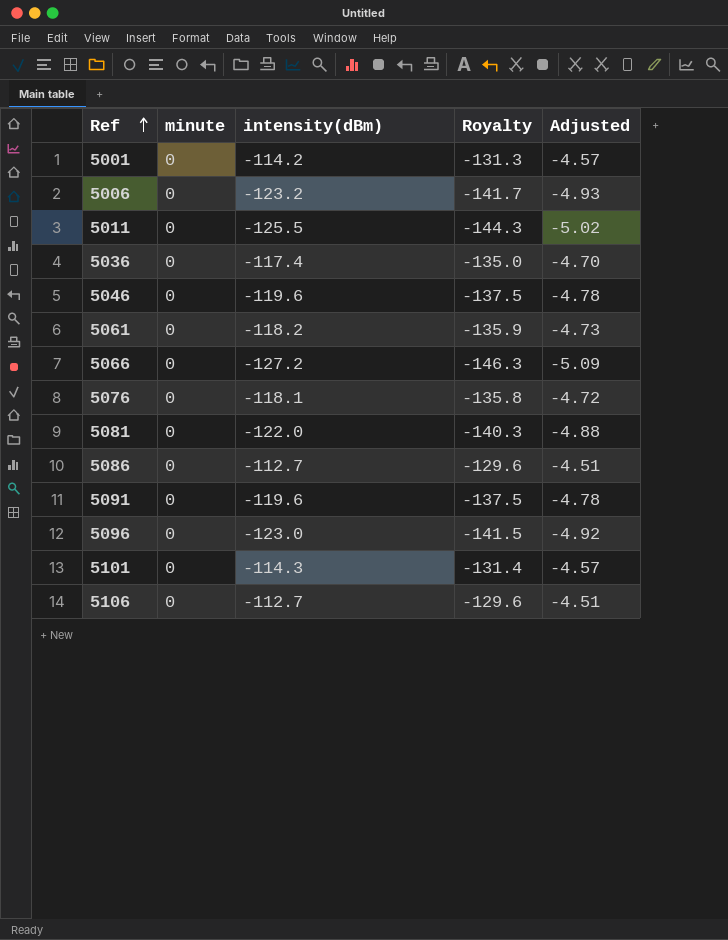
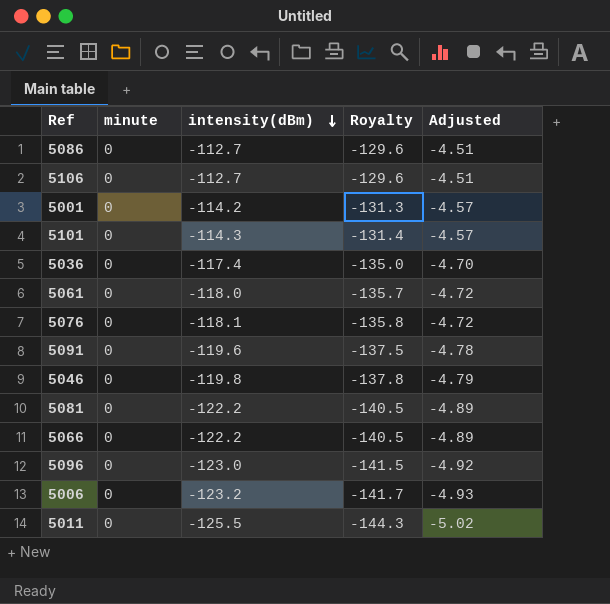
row order: Ref ascending -> intensity(dBm) descending
5061 | intensity(dBm): -118.2 -> -118.0
5061 | Royalty: -135.9 -> -135.7
5061 | Adjusted: -4.73 -> -4.72
5046 | intensity(dBm): -119.6 -> -119.8
5046 | Royalty: -137.5 -> -137.8
5046 | Adjusted: -4.78 -> -4.79
5081 | intensity(dBm): -122.0 -> -122.2
5081 | Royalty: -140.3 -> -140.5
5081 | Adjusted: -4.88 -> -4.89
5066 | intensity(dBm): -127.2 -> -122.2
5066 | Royalty: -146.3 -> -140.5
5066 | Adjusted: -5.09 -> -4.89

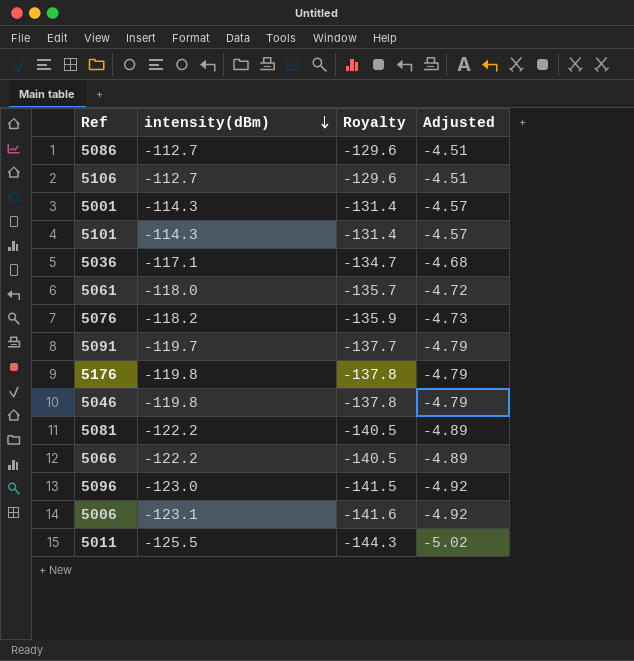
column minute | position: 2 -> none
5001 | intensity(dBm): -114.2 -> -114.3
5001 | Royalty: -131.3 -> -131.4
5036 | intensity(dBm): -117.4 -> -117.1
5036 | Royalty: -135.0 -> -134.7
5036 | Adjusted: -4.70 -> -4.68
5076 | intensity(dBm): -118.1 -> -118.2
5076 | Royalty: -135.8 -> -135.9
5076 | Adjusted: -4.72 -> -4.73
5091 | intensity(dBm): -119.6 -> -119.7
5091 | Royalty: -137.5 -> -137.7
5091 | Adjusted: -4.78 -> -4.79
row 5176: none -> -119.8 | -137.8 | -4.79
5006 | intensity(dBm): -123.2 -> -123.1
5006 | Royalty: -141.7 -> -141.6
5006 | Adjusted: -4.93 -> -4.92

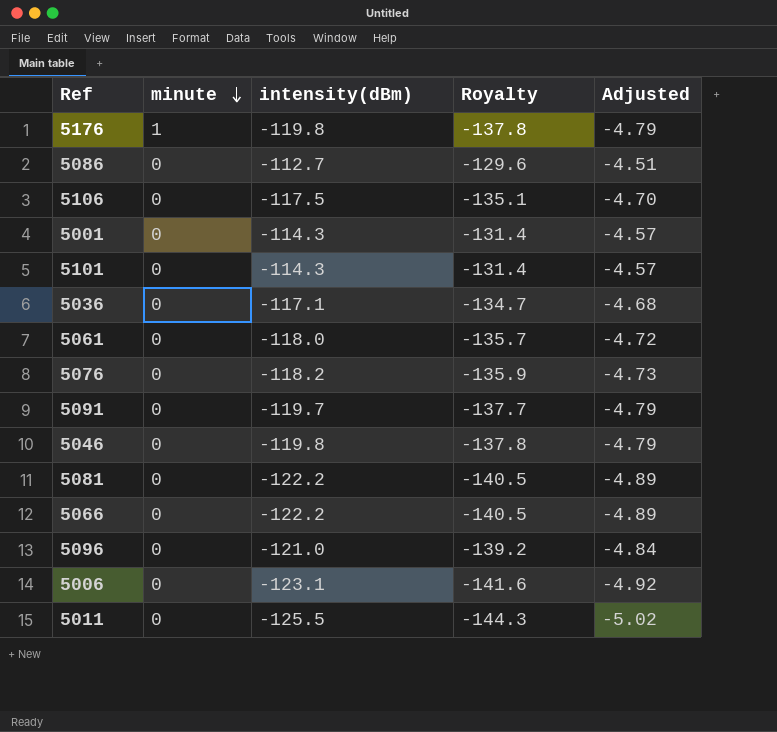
row order: intensity(dBm) descending -> minute descending
column minute | position: none -> 2
5106 | intensity(dBm): -112.7 -> -117.5
5106 | Royalty: -129.6 -> -135.1
5106 | Adjusted: -4.51 -> -4.70
5096 | intensity(dBm): -123.0 -> -121.0
5096 | Royalty: -141.5 -> -139.2
5096 | Adjusted: -4.92 -> -4.84

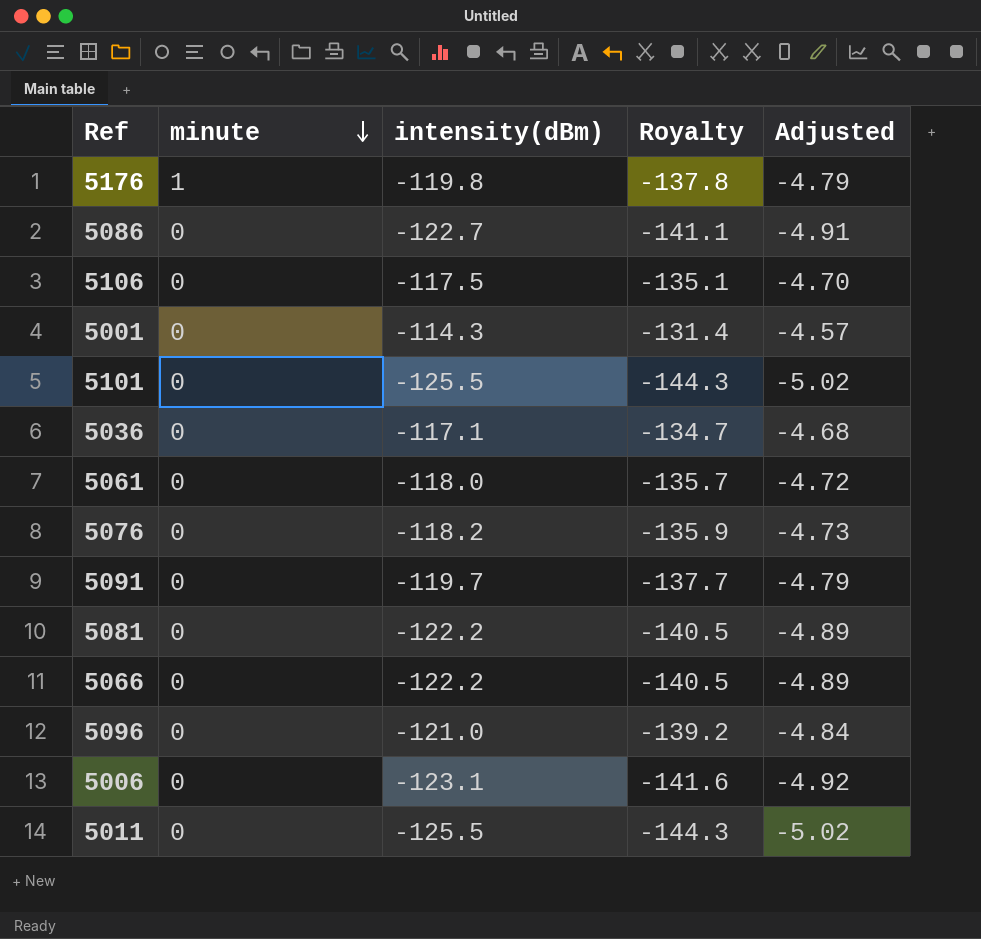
row 5046: 0 | -119.8 | -137.8 | -4.79 -> none
5086 | intensity(dBm): -112.7 -> -122.7
5086 | Royalty: -129.6 -> -141.1
5086 | Adjusted: -4.51 -> -4.91
5101 | intensity(dBm): -114.3 -> -125.5
5101 | Royalty: -131.4 -> -144.3
5101 | Adjusted: -4.57 -> -5.02

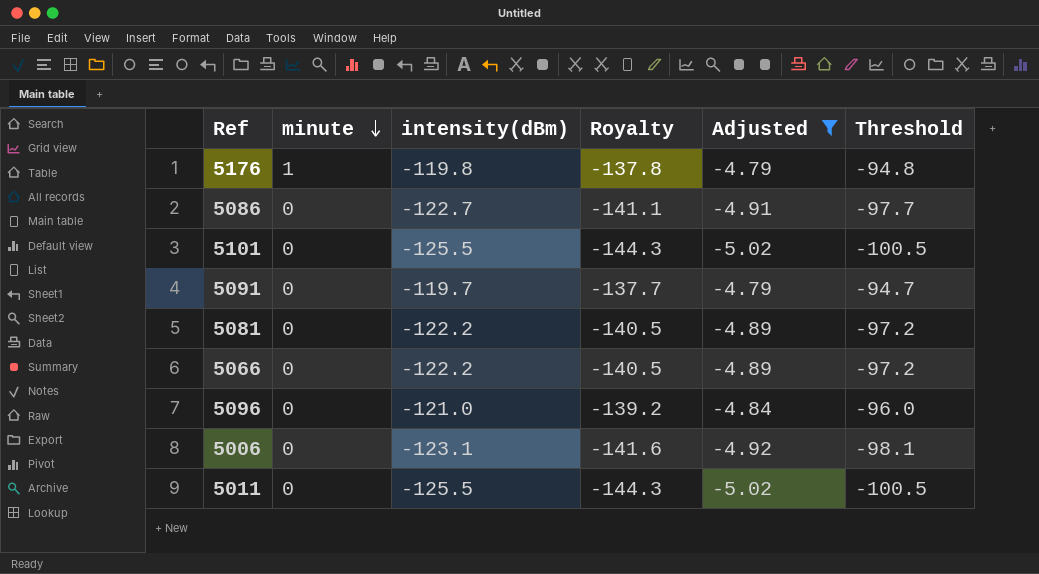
filter: none -> Adjusted <= -4.79
column Threshold | formula: none -> [intensity(dBm)] + 25

